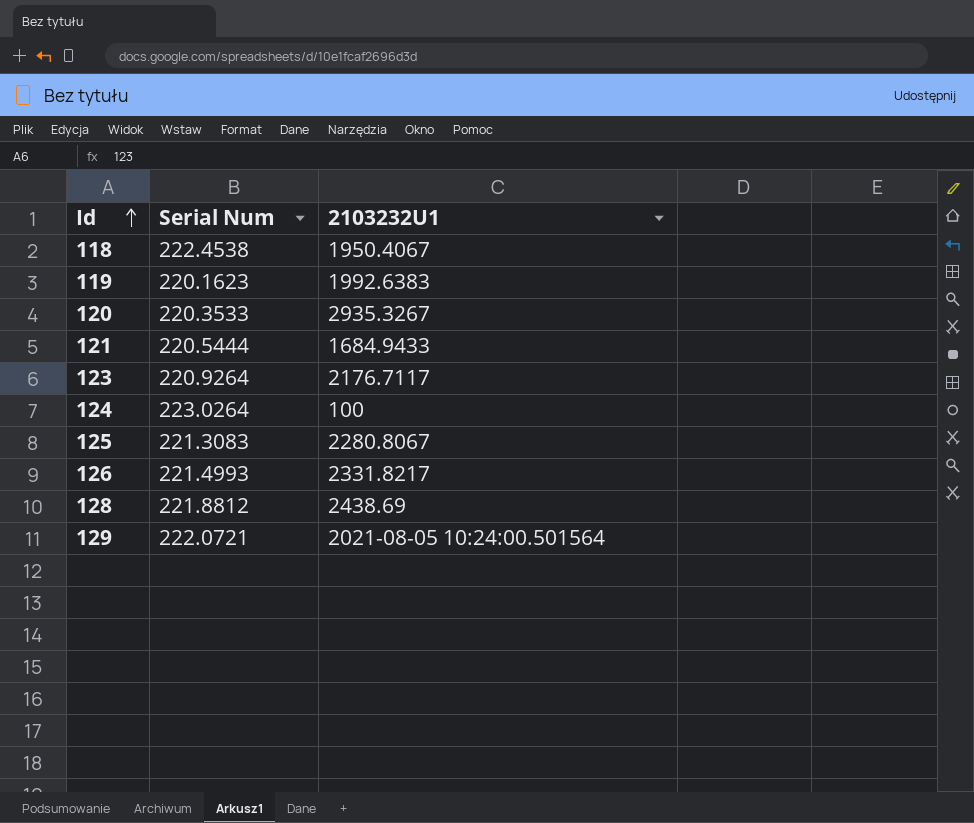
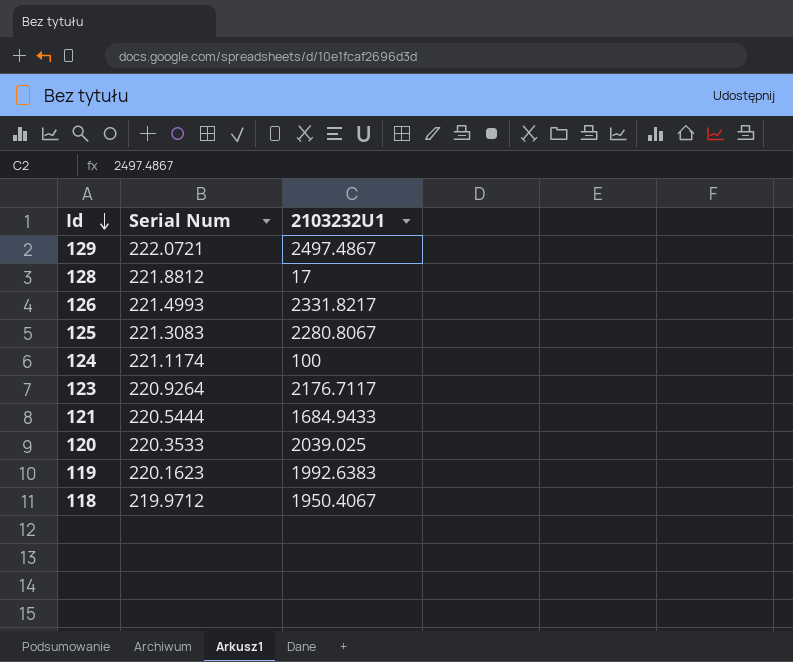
row order: Id ascending -> Id descending
129 | 2103232U1: 2021-08-05 10:24:00.501564 -> 2497.4867
128 | 2103232U1: 2438.69 -> 17
124 | Serial Num: 223.0264 -> 221.1174
120 | 2103232U1: 2935.3267 -> 2039.025
118 | Serial Num: 222.4538 -> 219.9712

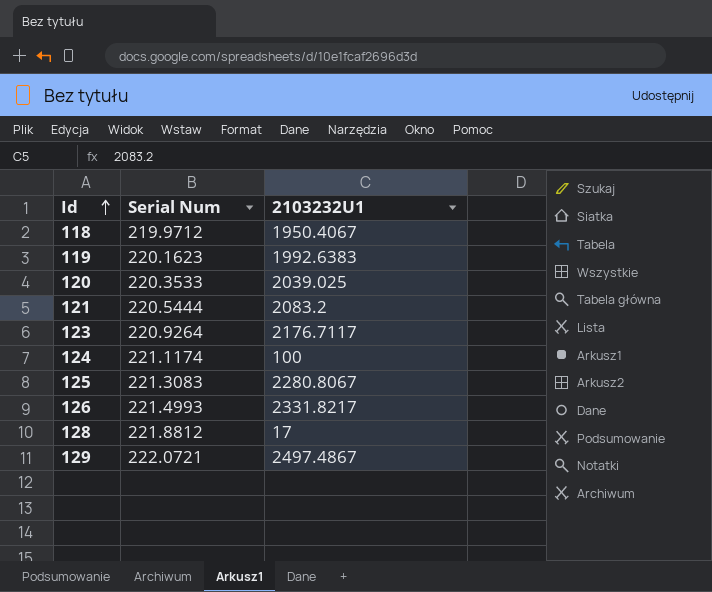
row order: Id descending -> Id ascending
121 | 2103232U1: 1684.9433 -> 2083.2

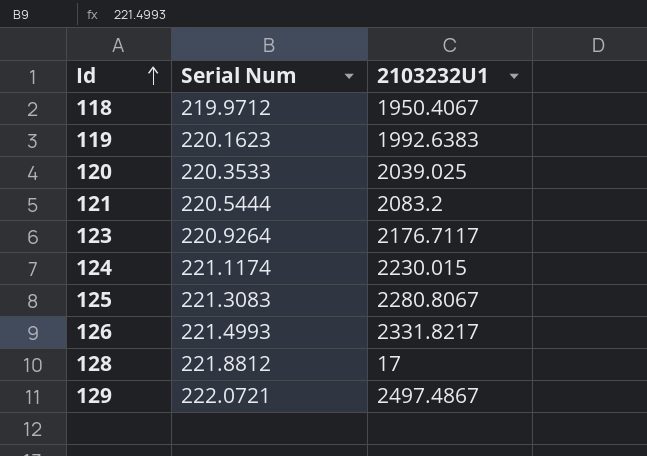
124 | 2103232U1: 100 -> 2230.015

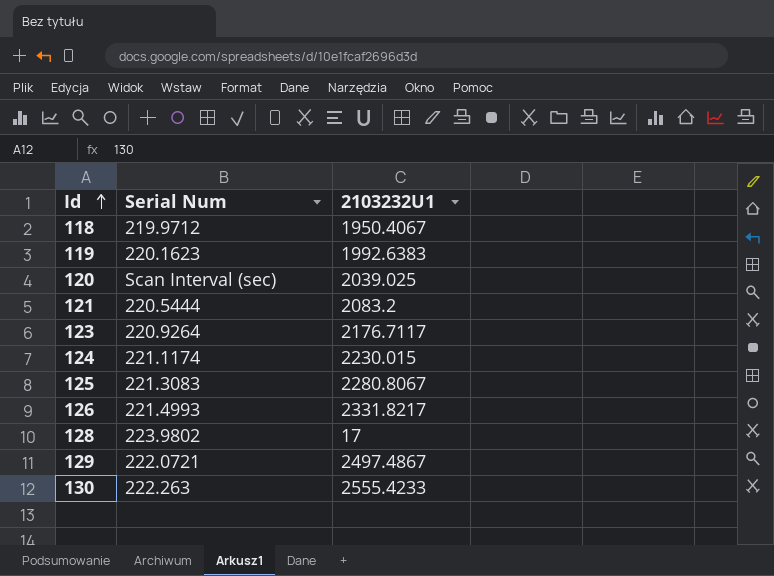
120 | Serial Num: 220.3533 -> Scan Interval (sec)
128 | Serial Num: 221.8812 -> 223.9802
row 130: none -> 222.263 | 2555.4233

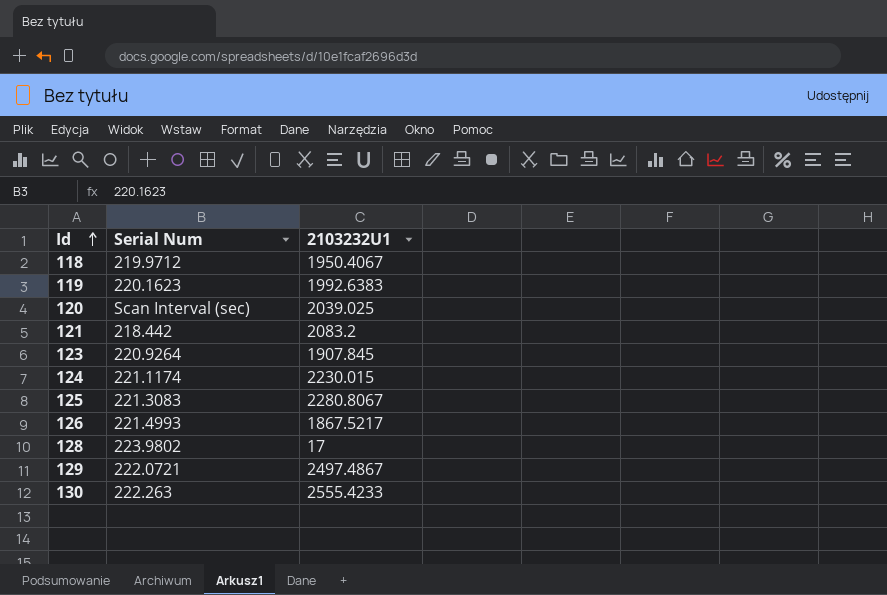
121 | Serial Num: 220.5444 -> 218.442
123 | 2103232U1: 2176.7117 -> 1907.845
126 | 2103232U1: 2331.8217 -> 1867.5217

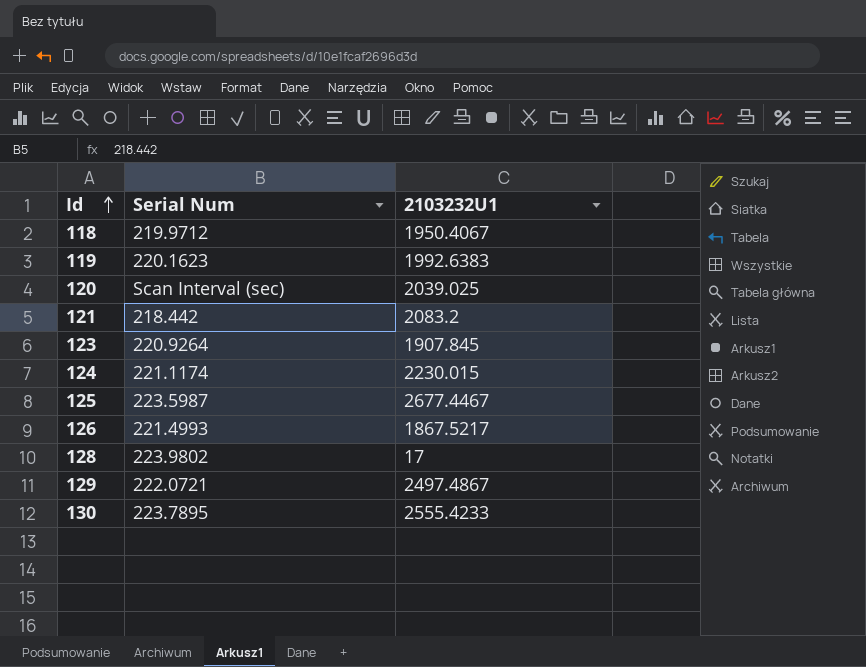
125 | Serial Num: 221.3083 -> 223.5987
125 | 2103232U1: 2280.8067 -> 2677.4467
130 | Serial Num: 222.263 -> 223.7895

